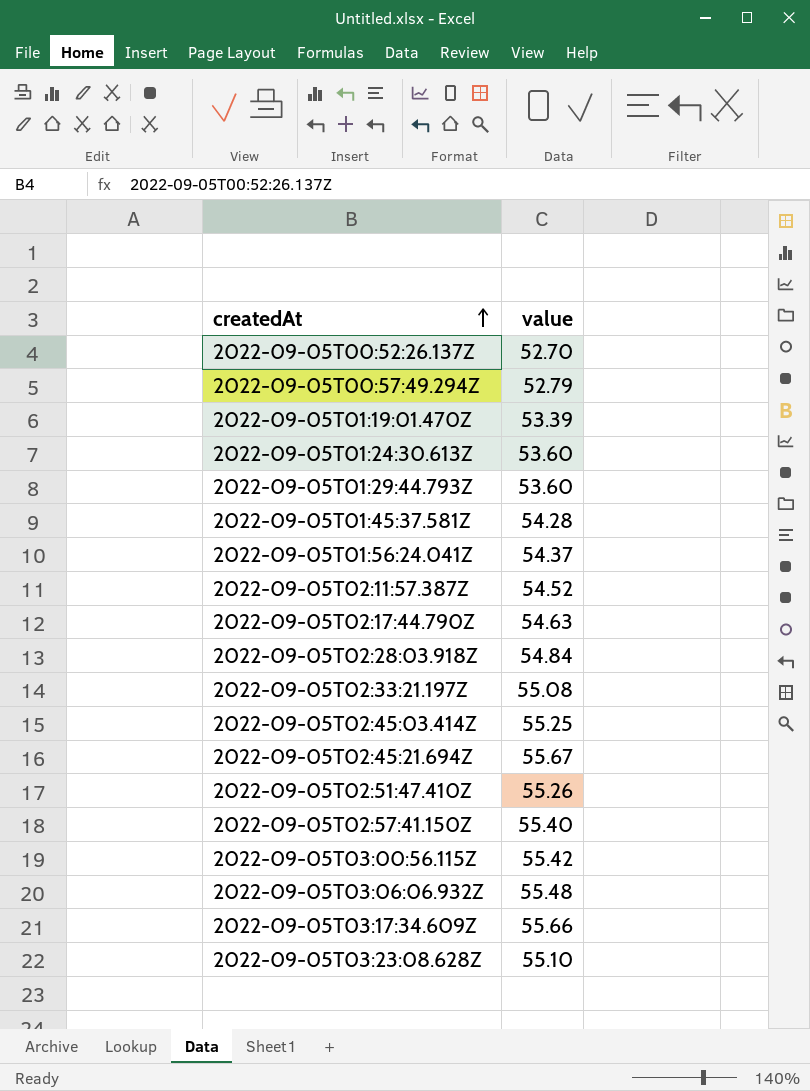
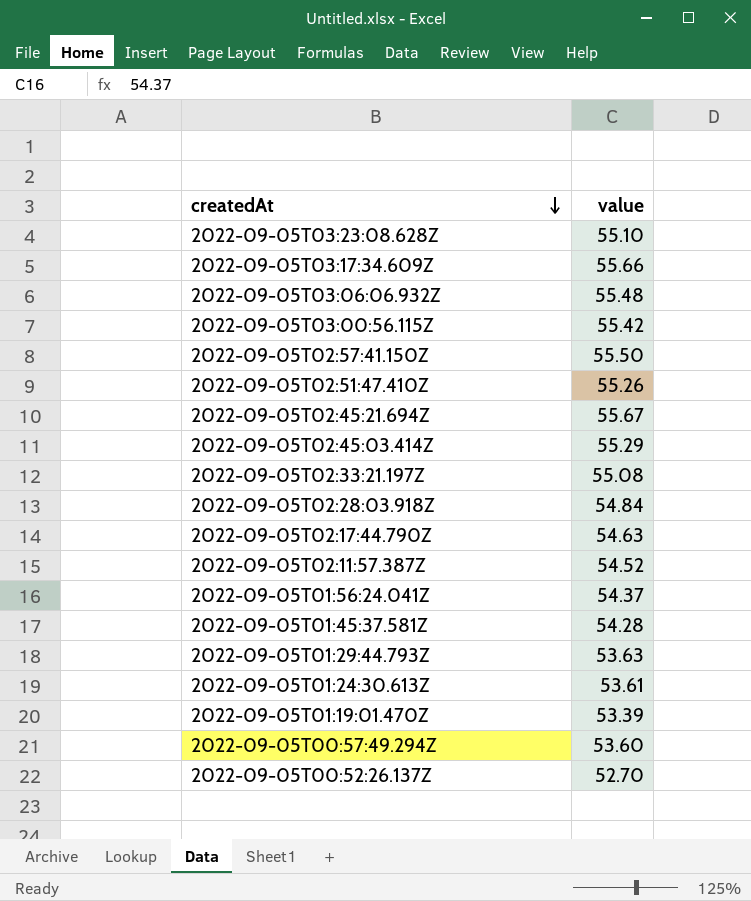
row order: createdAt ascending -> createdAt descending
2022-09-05T02:57:41.150Z | value: 55.40 -> 55.50
2022-09-05T02:45:03.414Z | value: 55.25 -> 55.29
2022-09-05T01:29:44.793Z | value: 53.60 -> 53.63
2022-09-05T01:24:30.613Z | value: 53.60 -> 53.61
2022-09-05T00:57:49.294Z | value: 52.79 -> 53.60

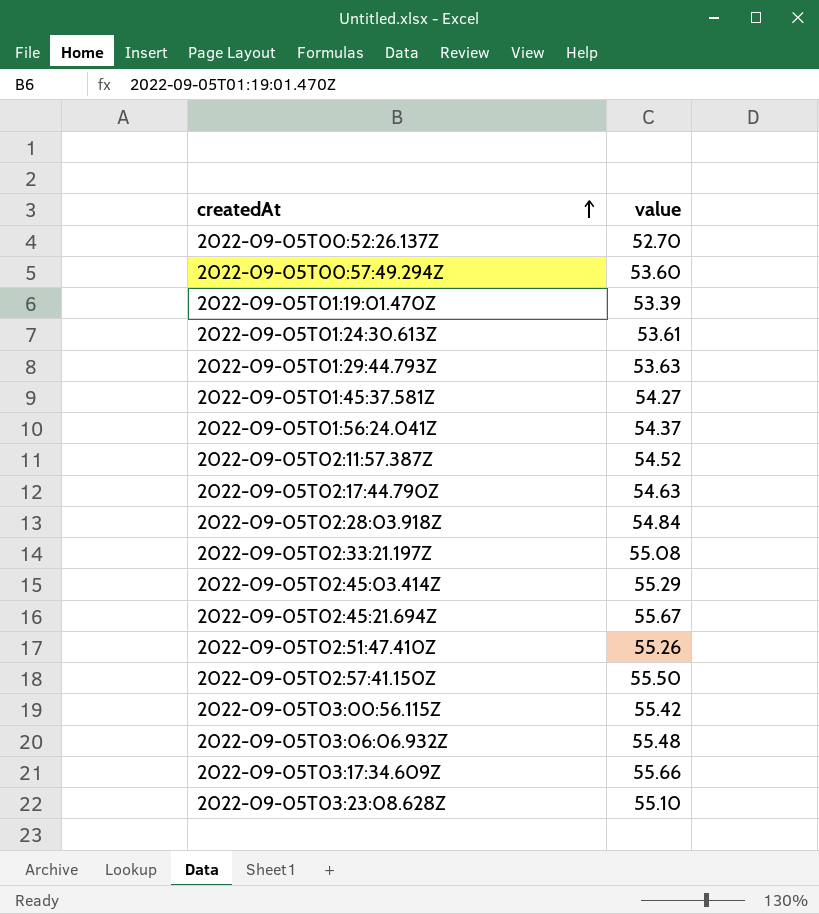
row order: createdAt descending -> createdAt ascending
2022-09-05T01:45:37.581Z | value: 54.28 -> 54.27

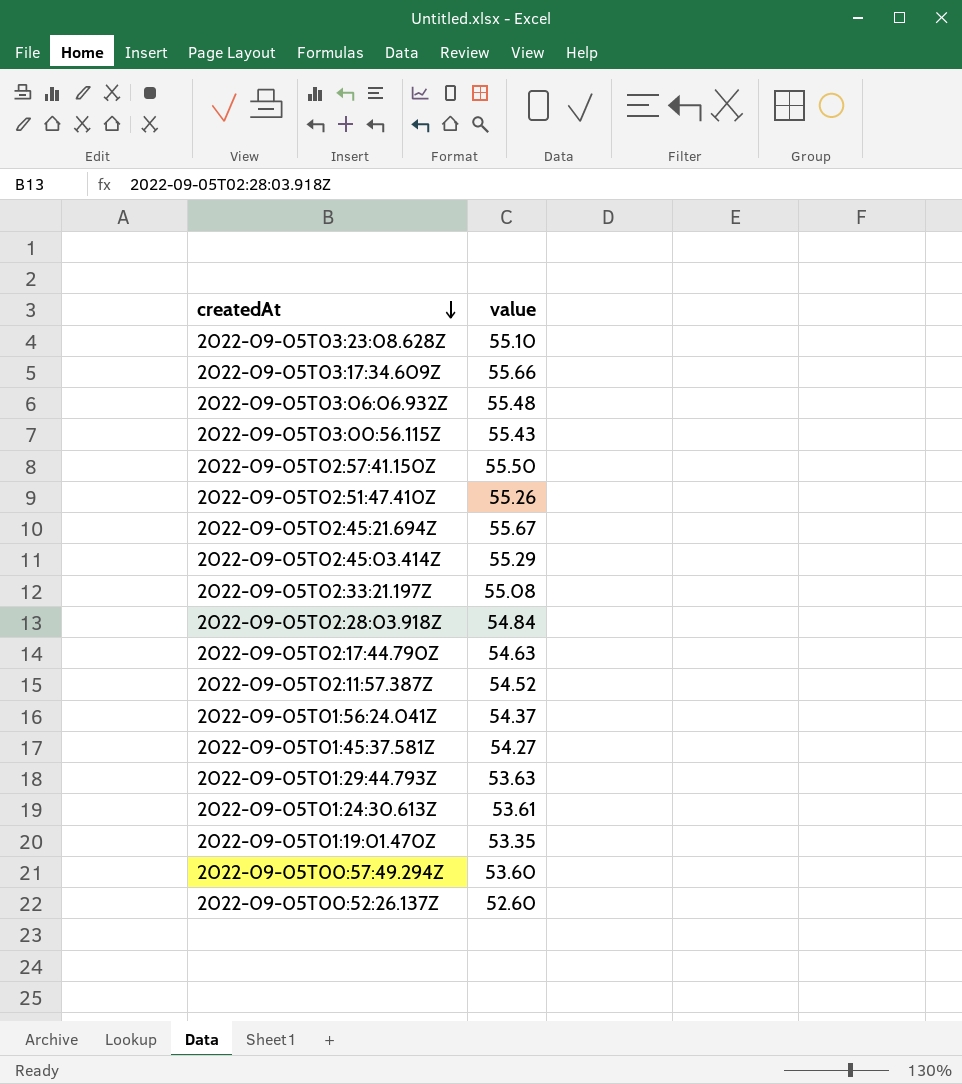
row order: createdAt ascending -> createdAt descending
2022-09-05T03:00:56.115Z | value: 55.42 -> 55.43
2022-09-05T01:19:01.470Z | value: 53.39 -> 53.35
2022-09-05T00:52:26.137Z | value: 52.70 -> 52.60

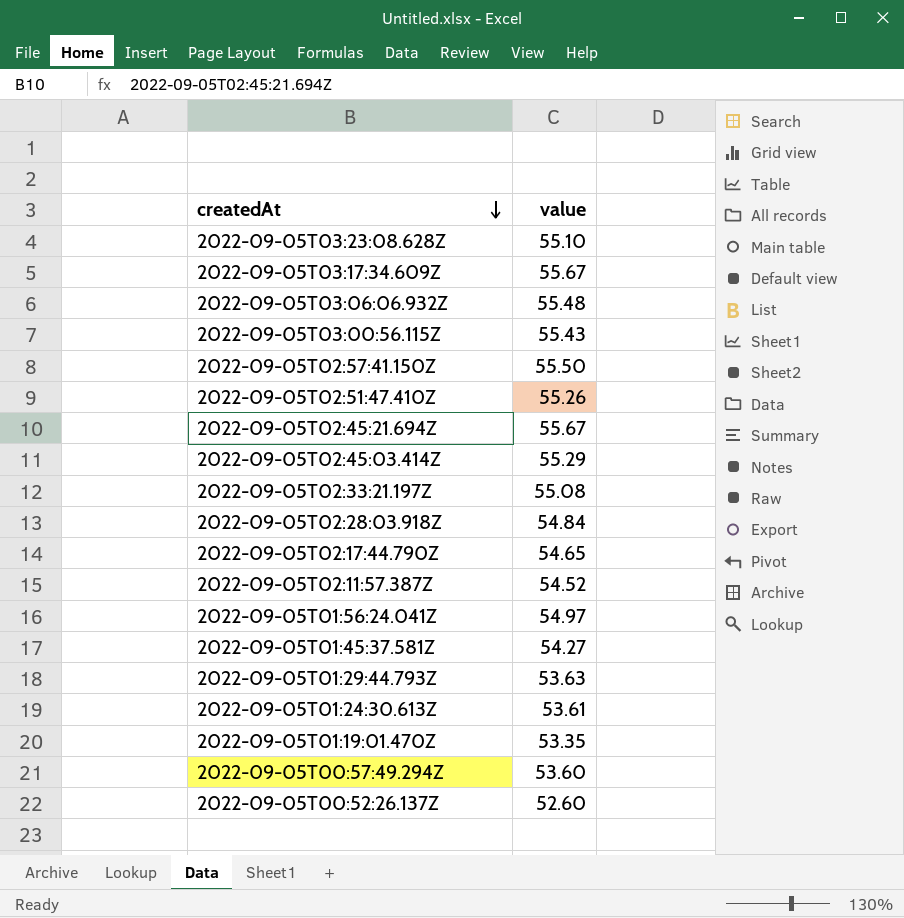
2022-09-05T03:17:34.609Z | value: 55.66 -> 55.67
2022-09-05T02:17:44.790Z | value: 54.63 -> 54.65
2022-09-05T01:56:24.041Z | value: 54.37 -> 54.97

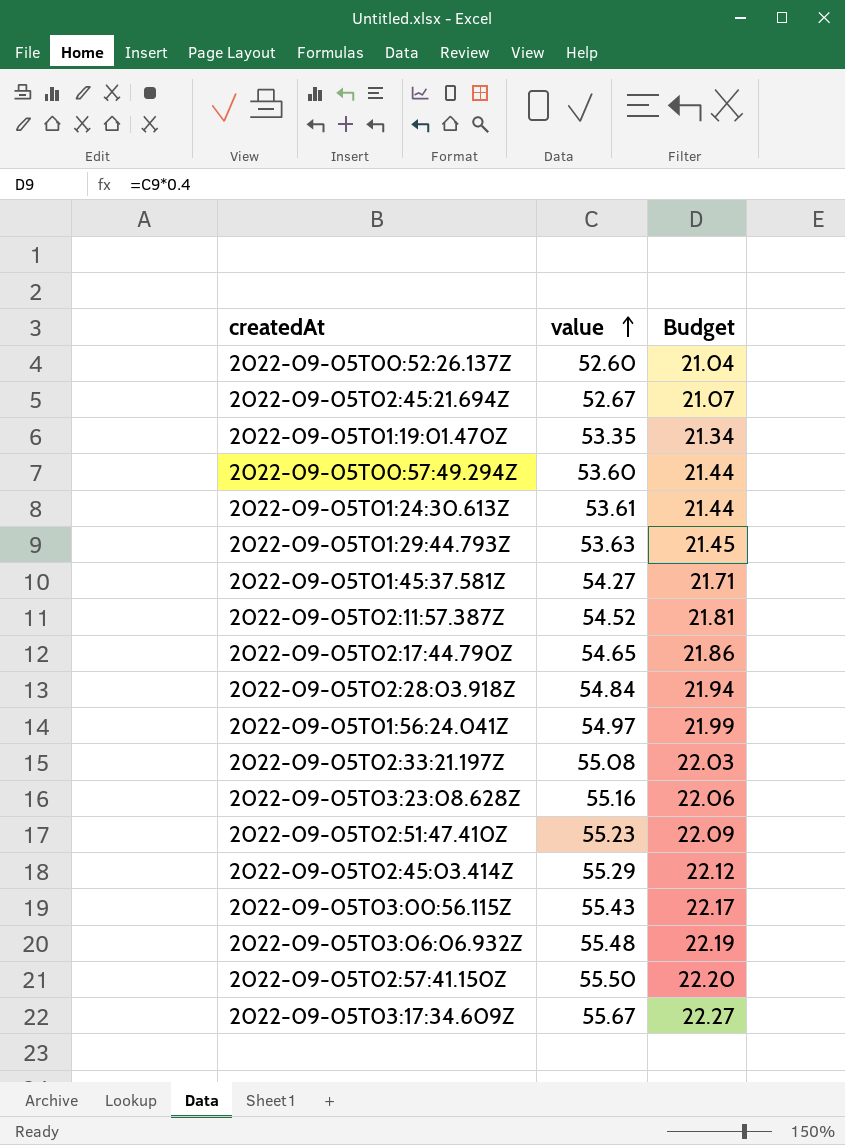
row order: createdAt descending -> value ascending
column Budget | formula: none -> [value] * 0.4
2022-09-05T02:45:21.694Z | value: 55.67 -> 52.67
2022-09-05T03:23:08.628Z | value: 55.10 -> 55.16
2022-09-05T02:51:47.410Z | value: 55.26 -> 55.23

